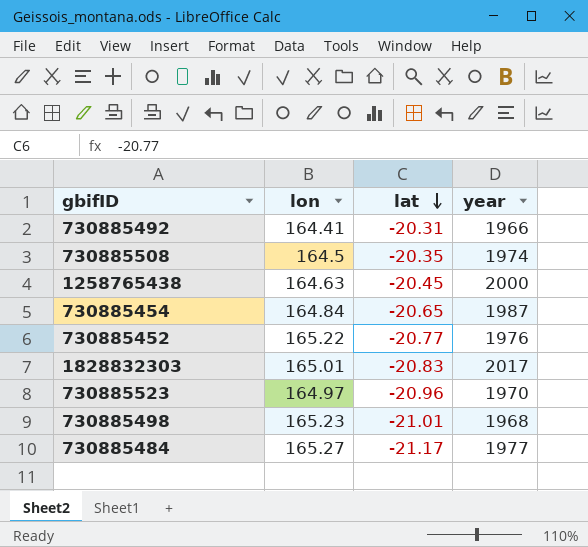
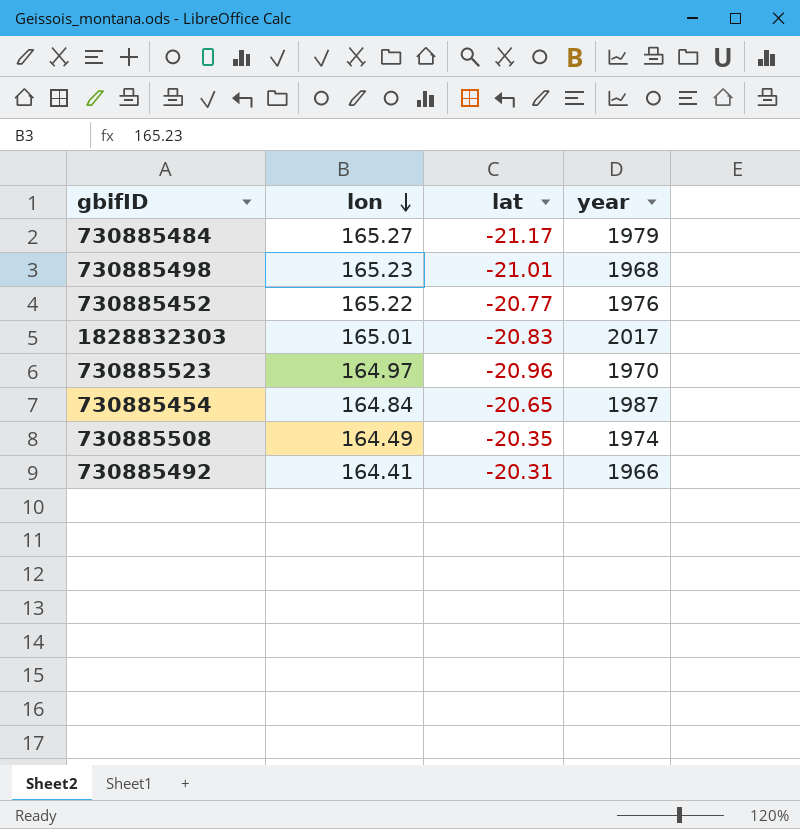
row order: lat descending -> lon descending
row 1258765438: 164.63 | -20.45 | 2000 -> none
730885484 | year: 1977 -> 1979
730885508 | lon: 164.5 -> 164.49

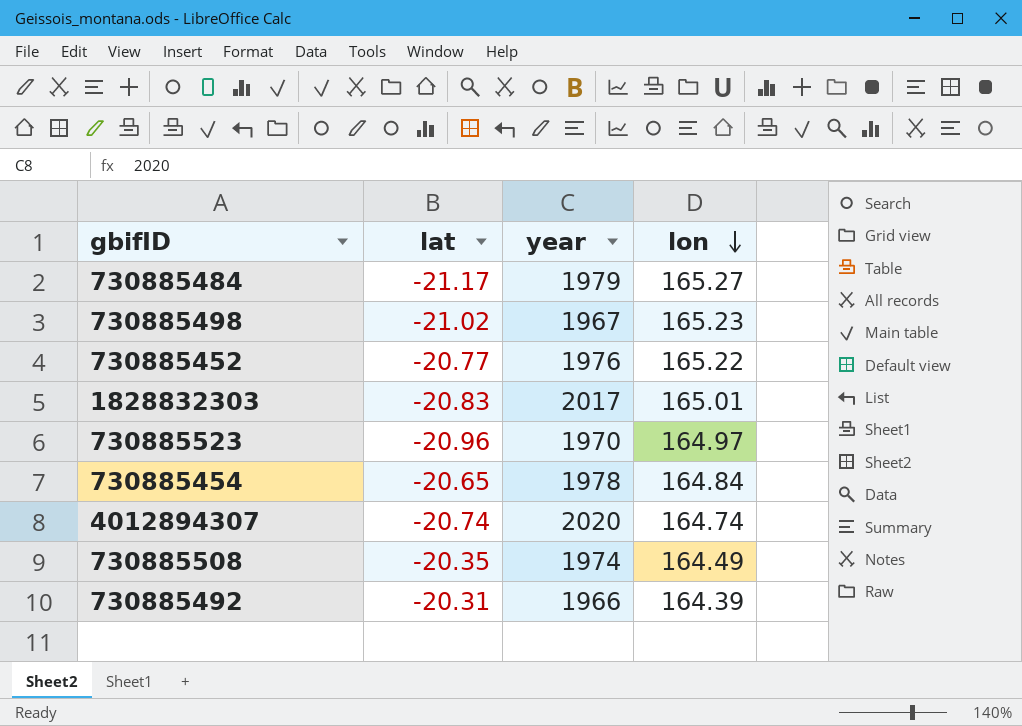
column lon | position: 2 -> 4
730885498 | lat: -21.01 -> -21.02
730885498 | year: 1968 -> 1967
730885454 | year: 1987 -> 1978
row 4012894307: none -> -20.74 | 2020 | 164.74
730885492 | lon: 164.41 -> 164.39

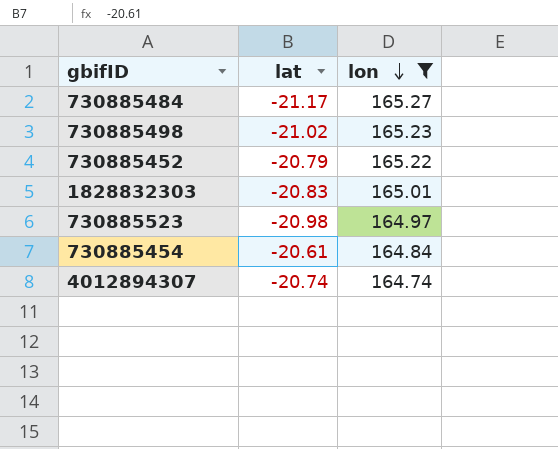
filter: none -> lon >= 164.74
column year | position: 3 -> none
730885452 | lat: -20.77 -> -20.79
730885523 | lat: -20.96 -> -20.98
730885454 | lat: -20.65 -> -20.61

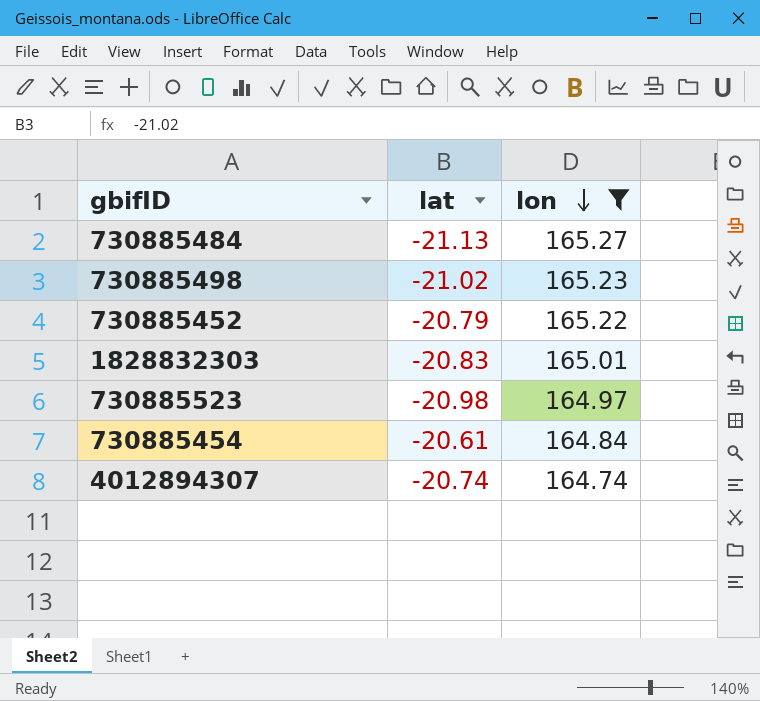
730885484 | lat: -21.17 -> -21.13

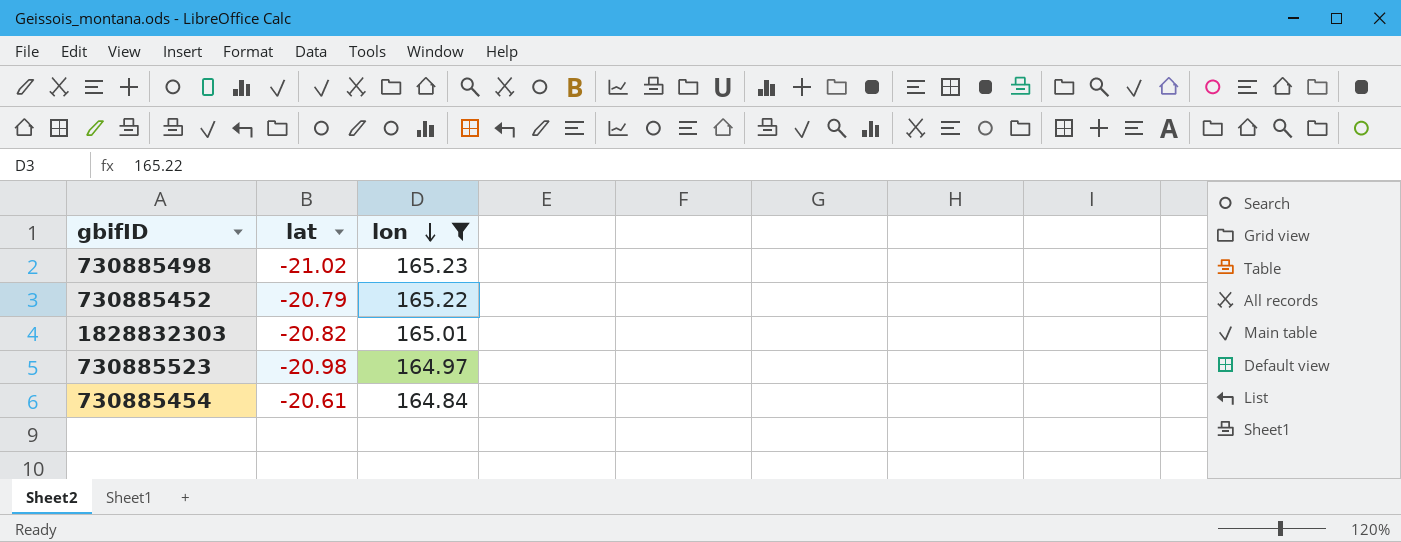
row 730885484: -21.13 | 165.27 -> none
row 4012894307: -20.74 | 164.74 -> none
1828832303 | lat: -20.83 -> -20.82

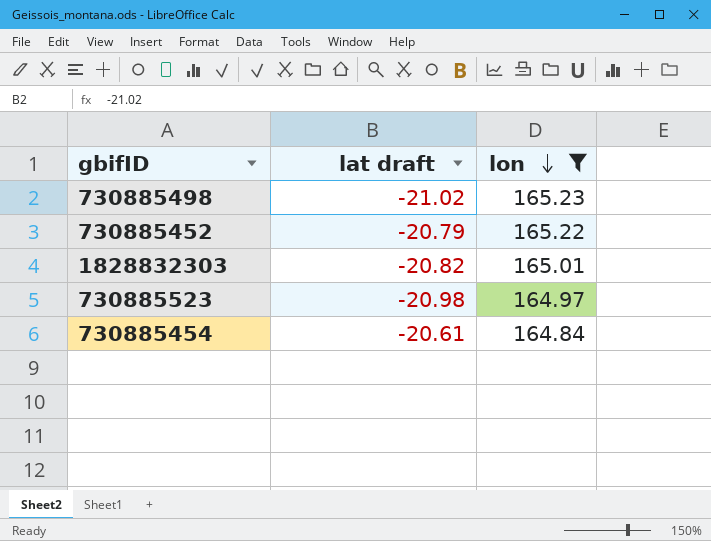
column name: lat -> lat draft

